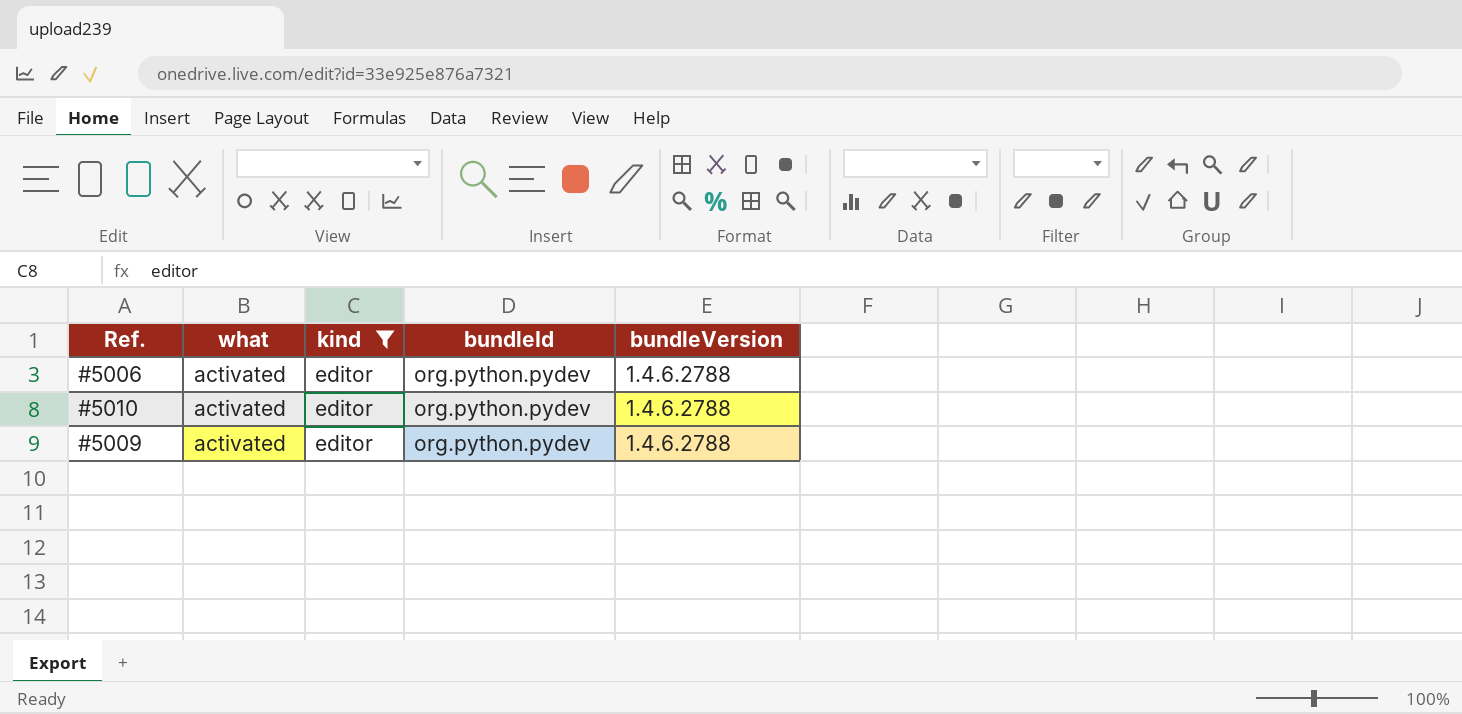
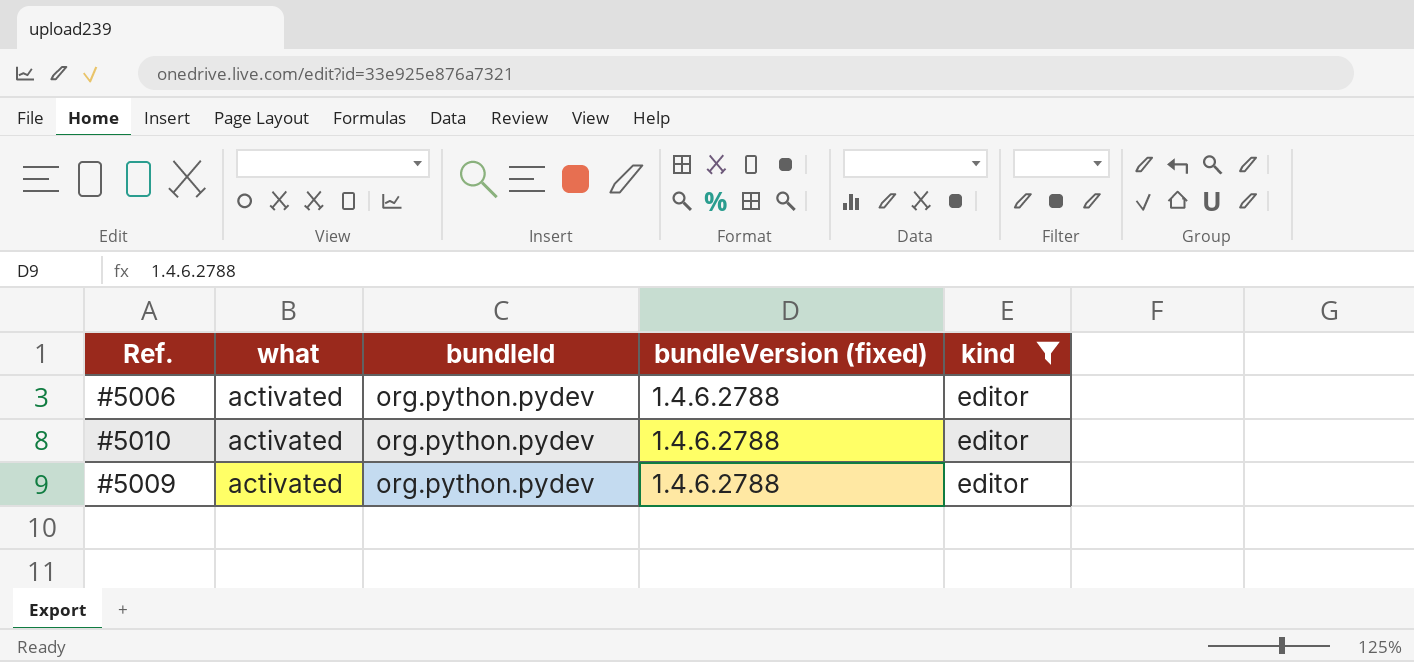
column name: bundleVersion -> bundleVersion (fixed)
column kind | position: 3 -> 5

